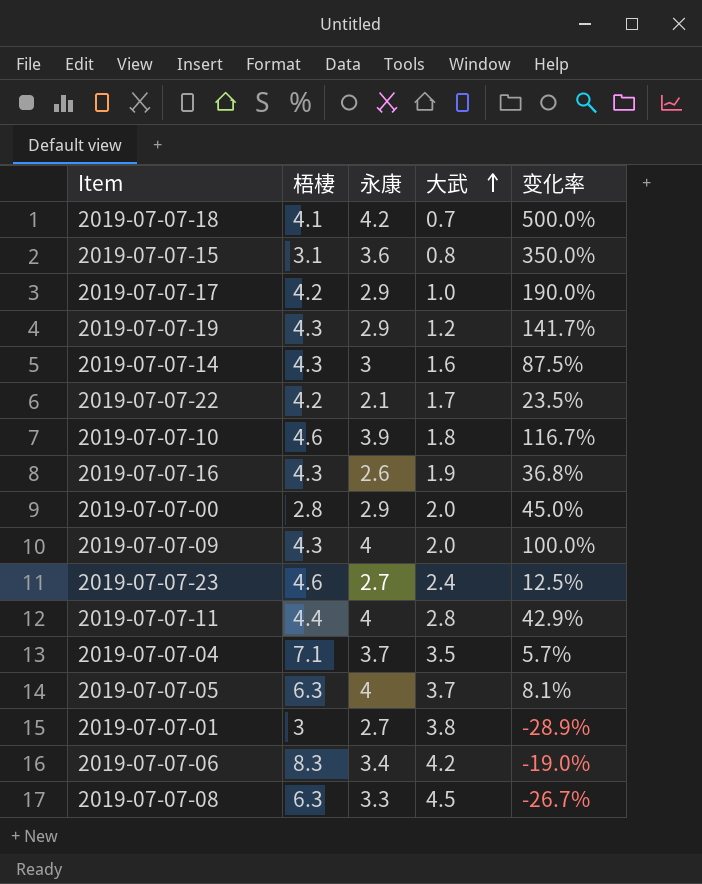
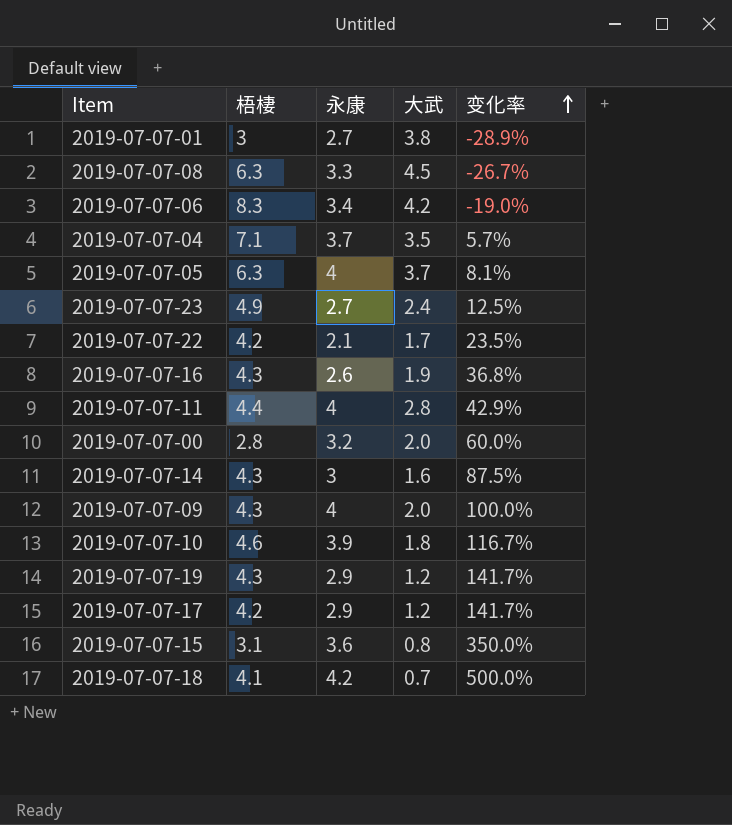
row order: 大武 ascending -> 变化率 ascending
2019-07-07-23 | 梧棲: 4.6 -> 4.9
2019-07-07-00 | 永康: 2.9 -> 3.2
2019-07-07-00 | 变化率: 45.0% -> 60.0%
2019-07-07-17 | 大武: 1.0 -> 1.2
2019-07-07-17 | 变化率: 190.0% -> 141.7%

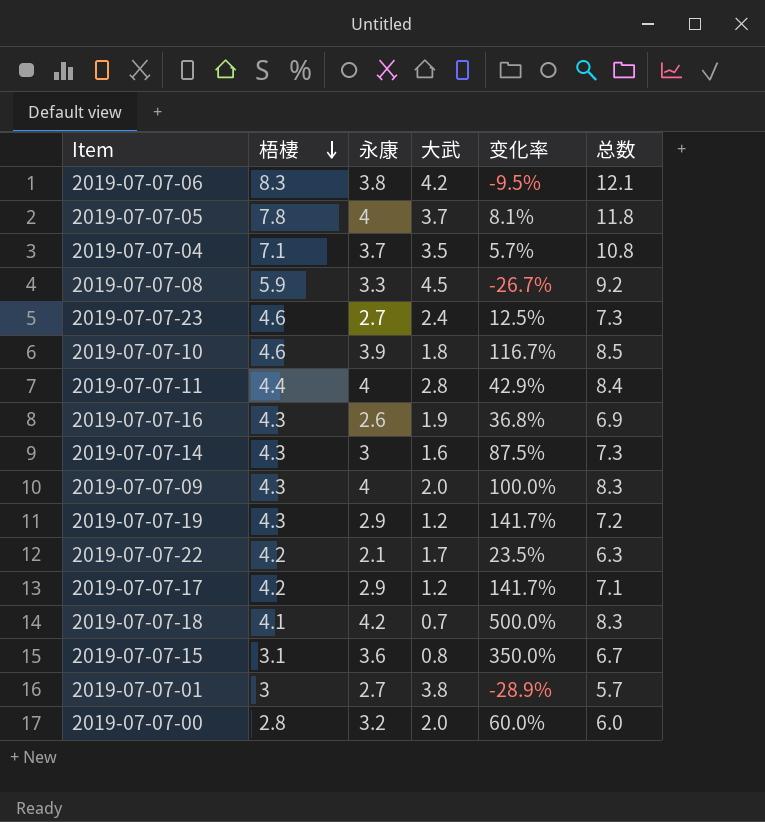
row order: 变化率 ascending -> 梧棲 descending
column 总数 | formula: none -> [梧棲] + [永康]
2019-07-07-06 | 永康: 3.4 -> 3.8
2019-07-07-06 | 变化率: -19.0% -> -9.5%
2019-07-07-05 | 梧棲: 6.3 -> 7.8
2019-07-07-08 | 梧棲: 6.3 -> 5.9
2019-07-07-23 | 梧棲: 4.9 -> 4.6

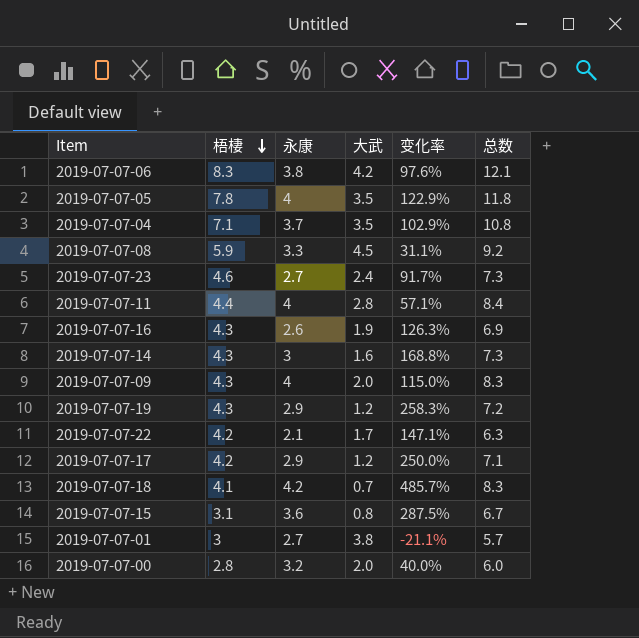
column 变化率 | formula: ([永康] - [大武]) / [大武] -> ([梧棲] - [大武]) / [大武]
row 2019-07-07-10: 4.6 | 3.9 | 1.8 | 116.7% | 8.5 -> none
2019-07-07-05 | 大武: 3.7 -> 3.5

